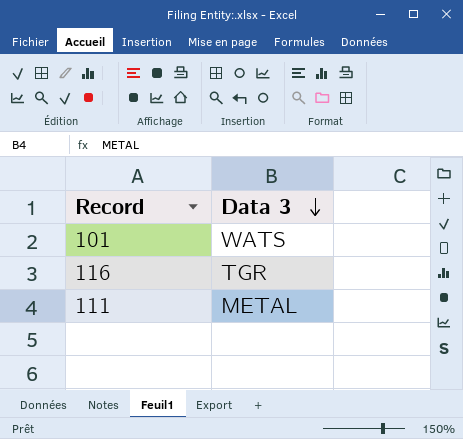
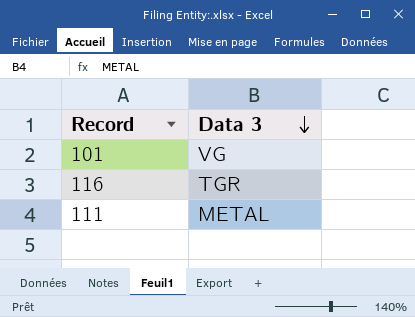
101 | Data 3: WATS -> VG

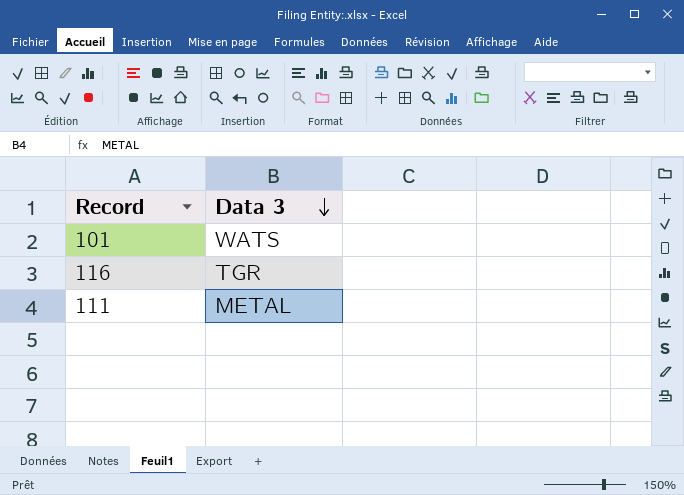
101 | Data 3: VG -> WATS

